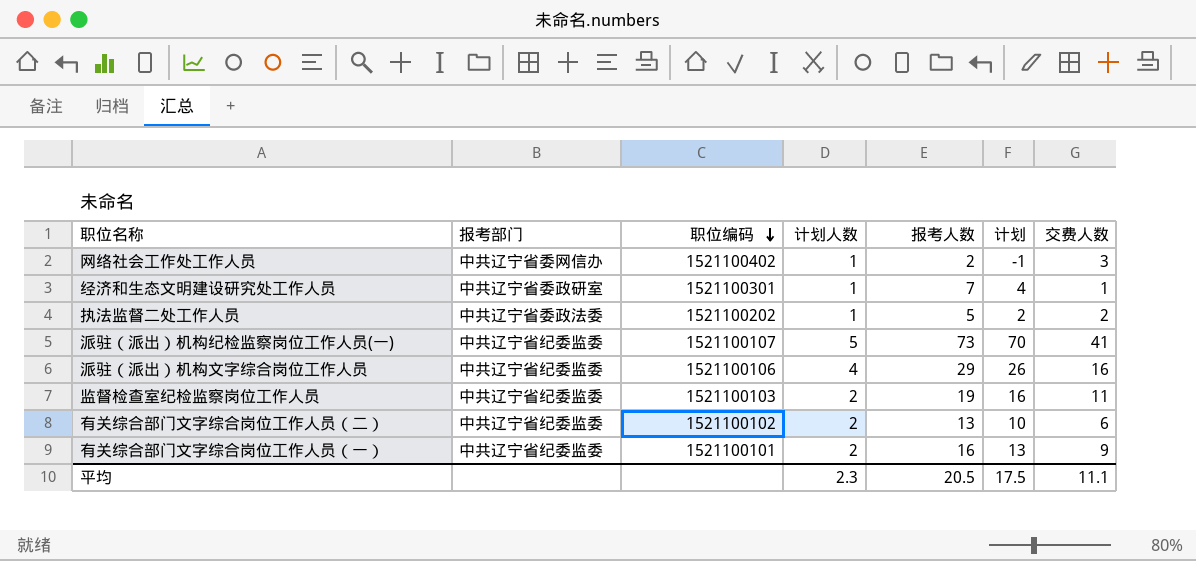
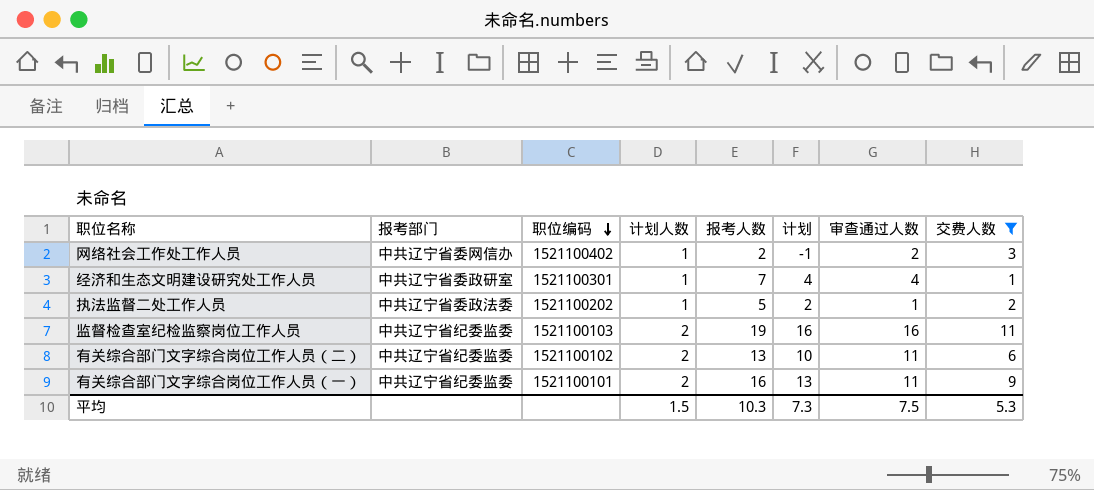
filter: none -> 交费人数 <= 11
column 审查通过人数 | position: none -> 7
平均 | 计划人数: 2.3 -> 1.5
平均 | 报考人数: 20.5 -> 10.3
平均 | 计划: 17.5 -> 7.3
平均 | 交费人数: 11.1 -> 5.3

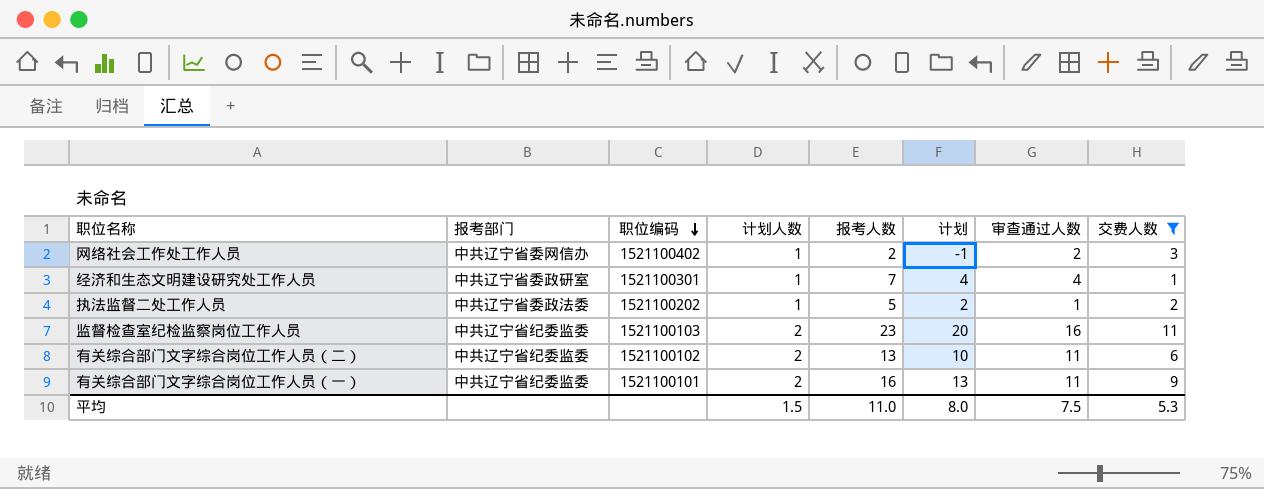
监督检查室纪检监察岗位工作人员 | 报考人数: 19 -> 23
监督检查室纪检监察岗位工作人员 | 计划: 16 -> 20
平均 | 报考人数: 10.3 -> 11.0
平均 | 计划: 7.3 -> 8.0

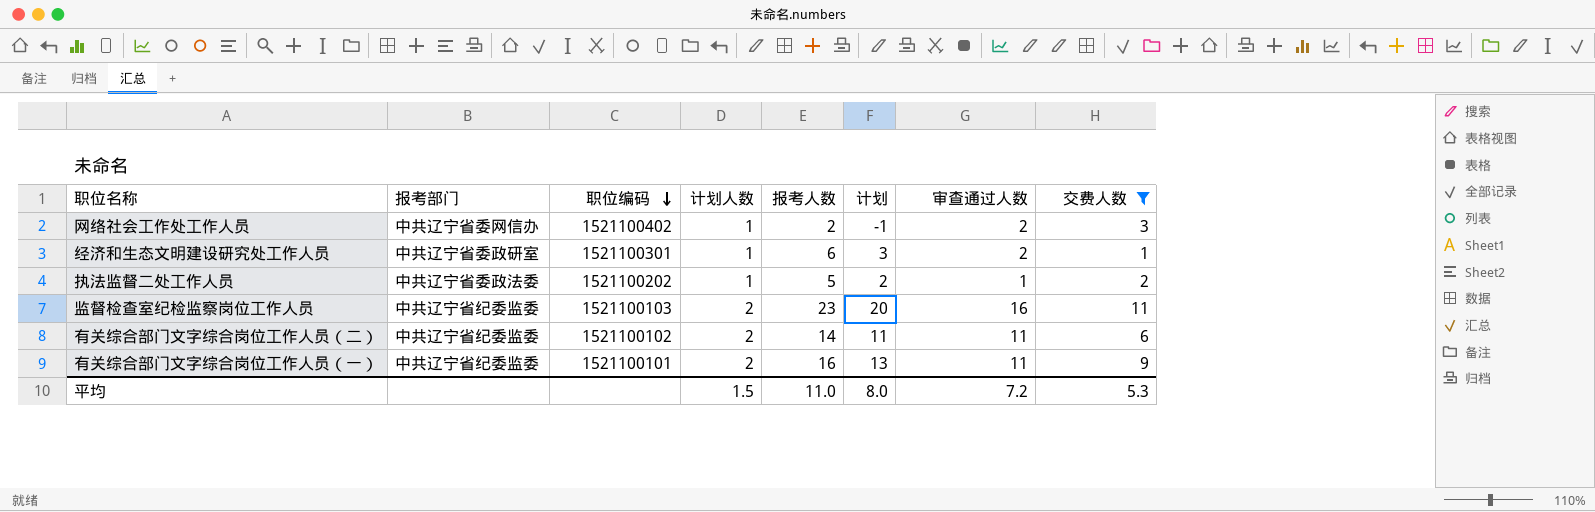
经济和生态文明建设研究处工作人员 | 报考人数: 7 -> 6
经济和生态文明建设研究处工作人员 | 计划: 4 -> 3
经济和生态文明建设研究处工作人员 | 审查通过人数: 4 -> 2
有关综合部门文字综合岗位工作人员（二） | 报考人数: 13 -> 14
有关综合部门文字综合岗位工作人员（二） | 计划: 10 -> 11
平均 | 审查通过人数: 7.5 -> 7.2

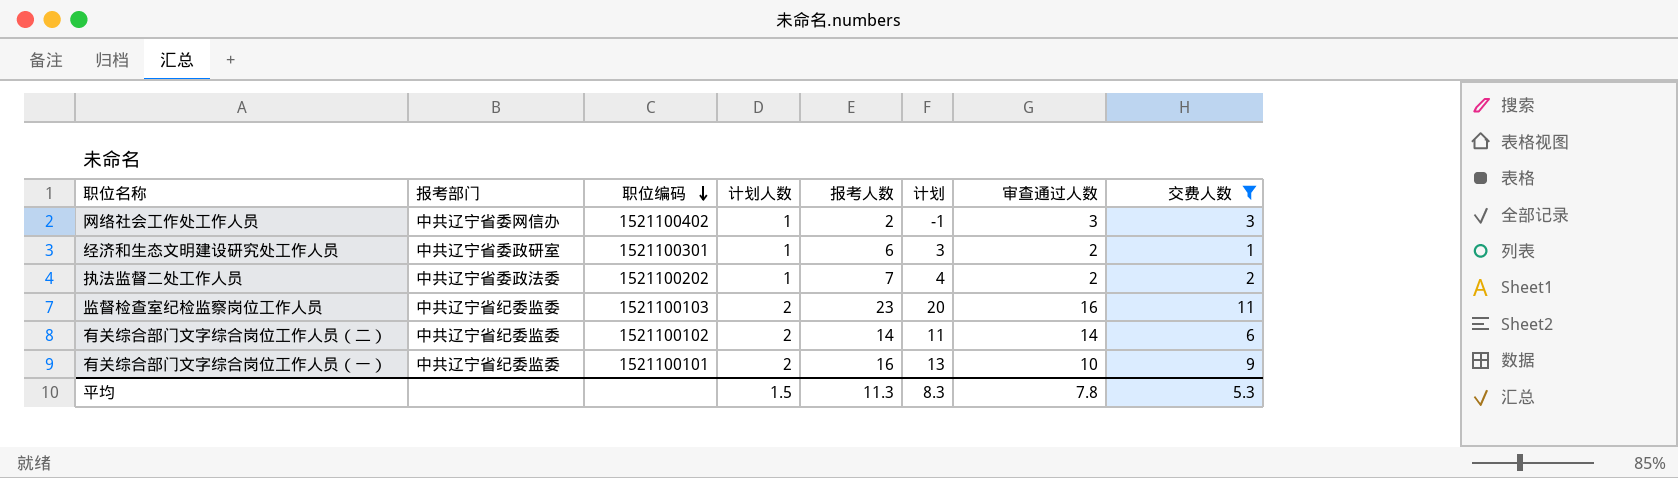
网络社会工作处工作人员 | 审查通过人数: 2 -> 3
执法监督二处工作人员 | 报考人数: 5 -> 7
执法监督二处工作人员 | 计划: 2 -> 4
执法监督二处工作人员 | 审查通过人数: 1 -> 2
有关综合部门文字综合岗位工作人员（二） | 审查通过人数: 11 -> 14
有关综合部门文字综合岗位工作人员（一） | 审查通过人数: 11 -> 10
平均 | 报考人数: 11.0 -> 11.3
平均 | 计划: 8.0 -> 8.3
平均 | 审查通过人数: 7.2 -> 7.8

